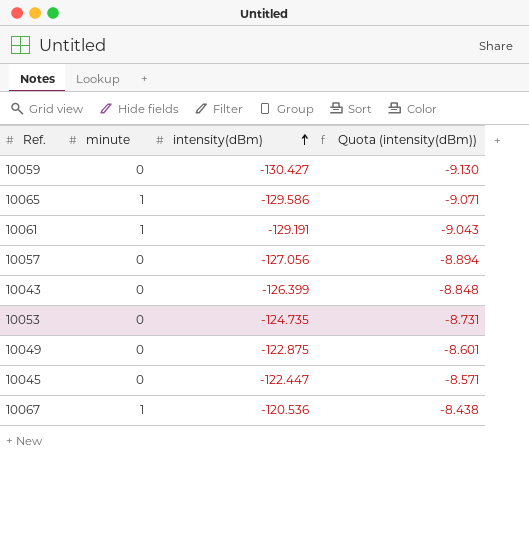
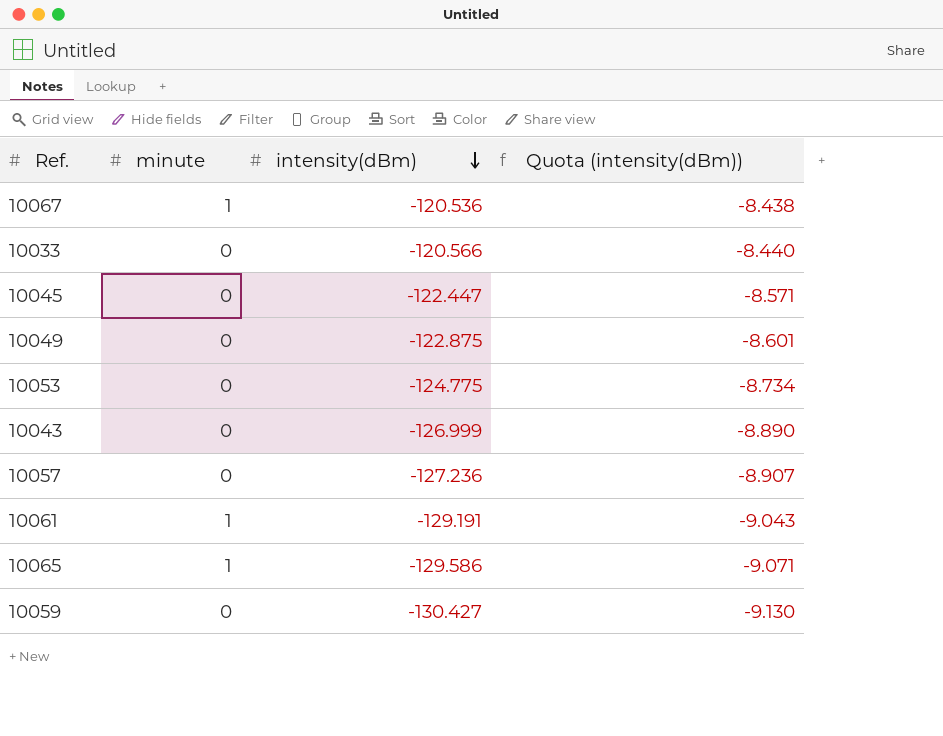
row order: intensity(dBm) ascending -> intensity(dBm) descending
row 10033: none -> 0 | -120.566 | -8.440
10053 | intensity(dBm): -124.735 -> -124.775
10053 | Quota (intensity(dBm)): -8.731 -> -8.734
10043 | intensity(dBm): -126.399 -> -126.999
10043 | Quota (intensity(dBm)): -8.848 -> -8.890
10057 | intensity(dBm): -127.056 -> -127.236
10057 | Quota (intensity(dBm)): -8.894 -> -8.907

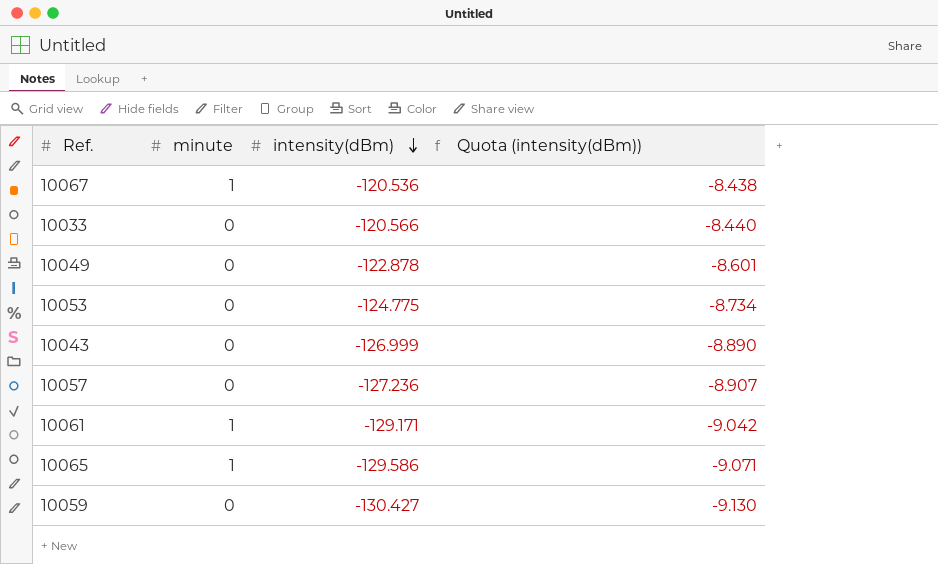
row 10045: 0 | -122.447 | -8.571 -> none
10049 | intensity(dBm): -122.875 -> -122.878
10061 | intensity(dBm): -129.191 -> -129.171
10061 | Quota (intensity(dBm)): -9.043 -> -9.042

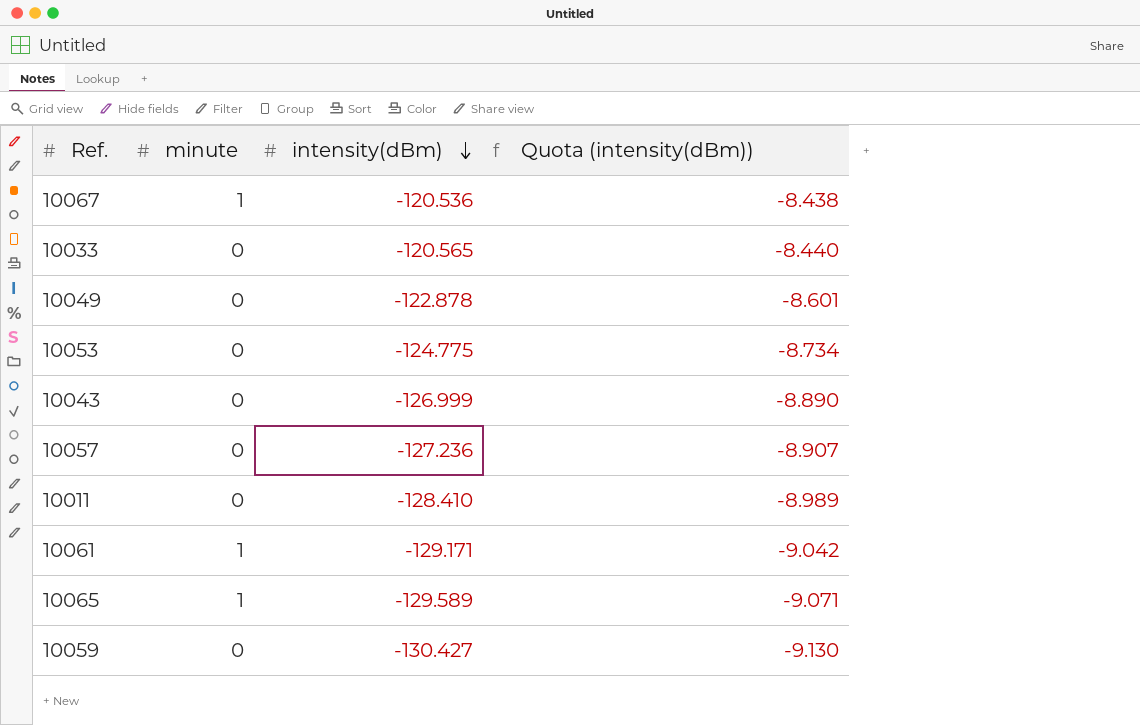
10033 | intensity(dBm): -120.566 -> -120.565
row 10011: none -> 0 | -128.410 | -8.989
10065 | intensity(dBm): -129.586 -> -129.589

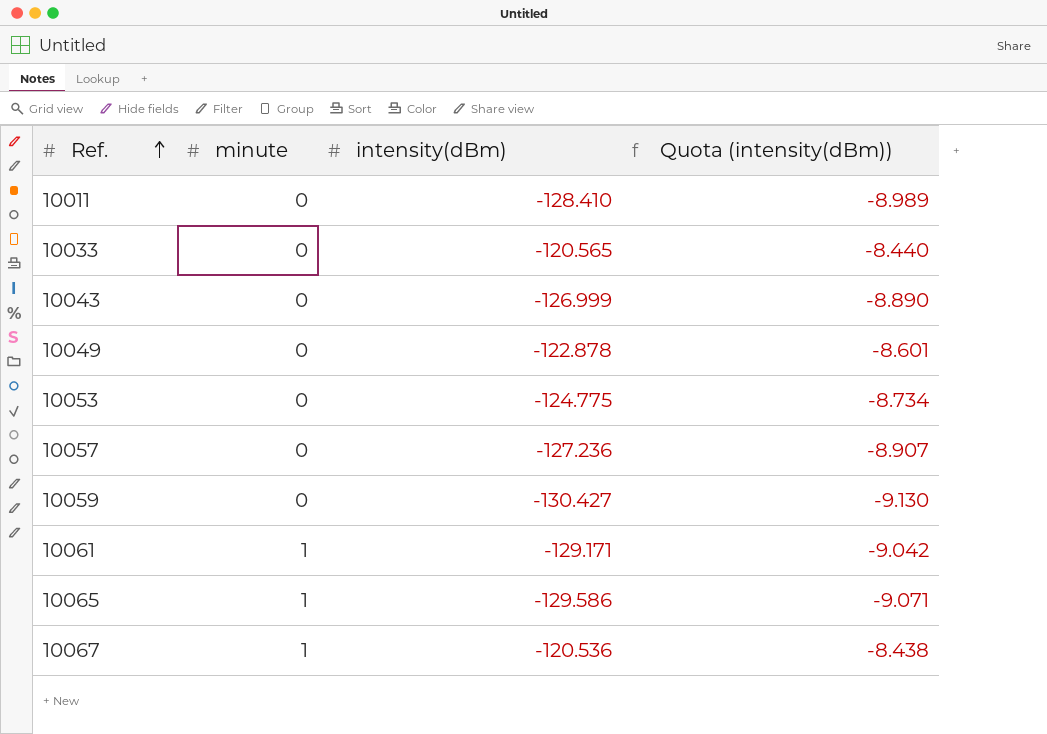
row order: intensity(dBm) descending -> Ref. ascending
10065 | intensity(dBm): -129.589 -> -129.586

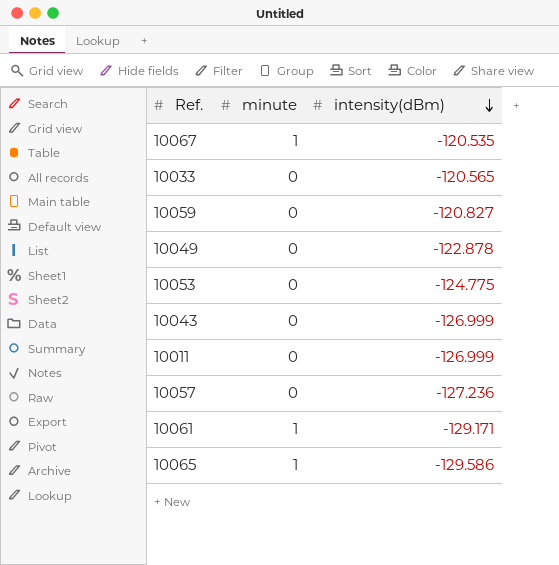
row order: Ref. ascending -> intensity(dBm) descending
column Quota (intensity(dBm)) | formula: [intensity(dBm)] * 0.07 -> none
10067 | intensity(dBm): -120.536 -> -120.535
10059 | intensity(dBm): -130.427 -> -120.827
10011 | intensity(dBm): -128.410 -> -126.999

